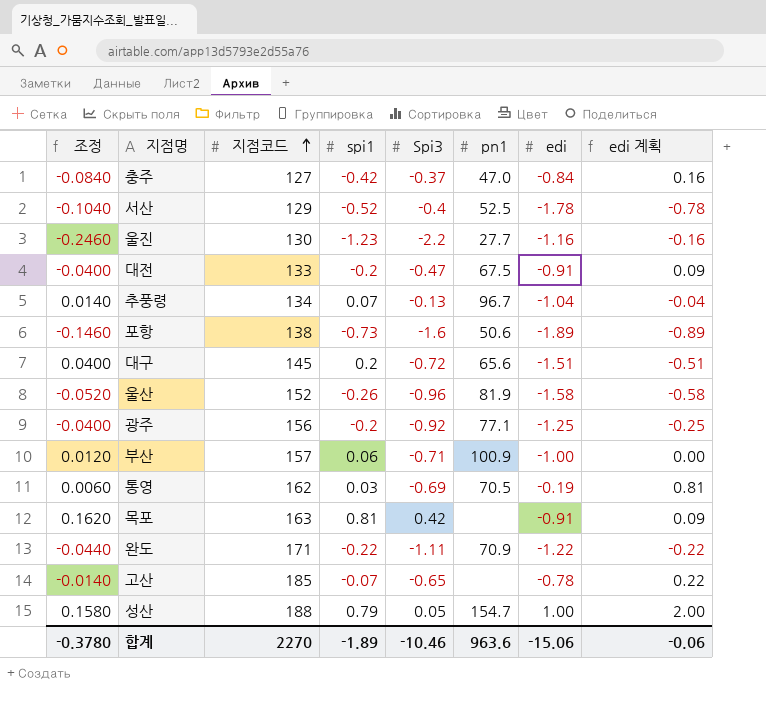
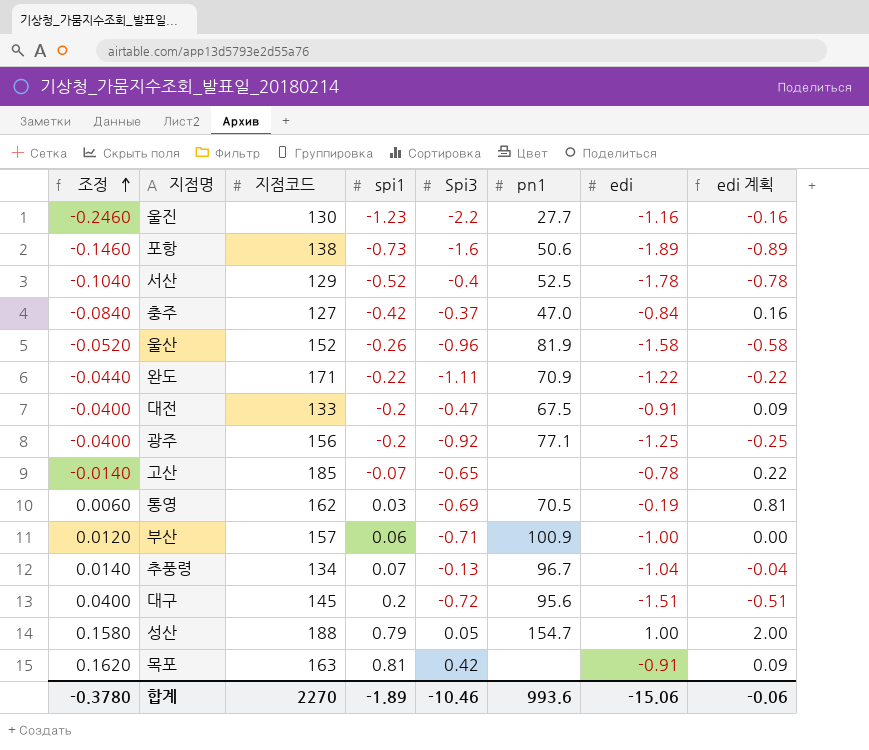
row order: 지점코드 ascending -> 조정 ascending
대구 | pn1: 65.6 -> 95.6
합계 | pn1: 963.6 -> 993.6

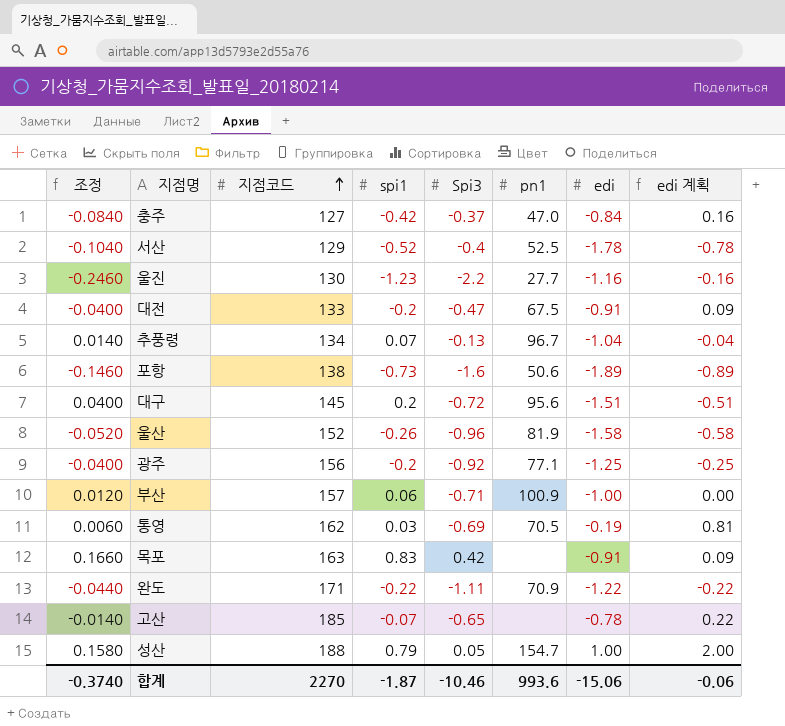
row order: 조정 ascending -> 지점코드 ascending
목포 | 조정: 0.1620 -> 0.1660
목포 | spi1: 0.81 -> 0.83
합계 | 조정: -0.3780 -> -0.3740
합계 | spi1: -1.89 -> -1.87

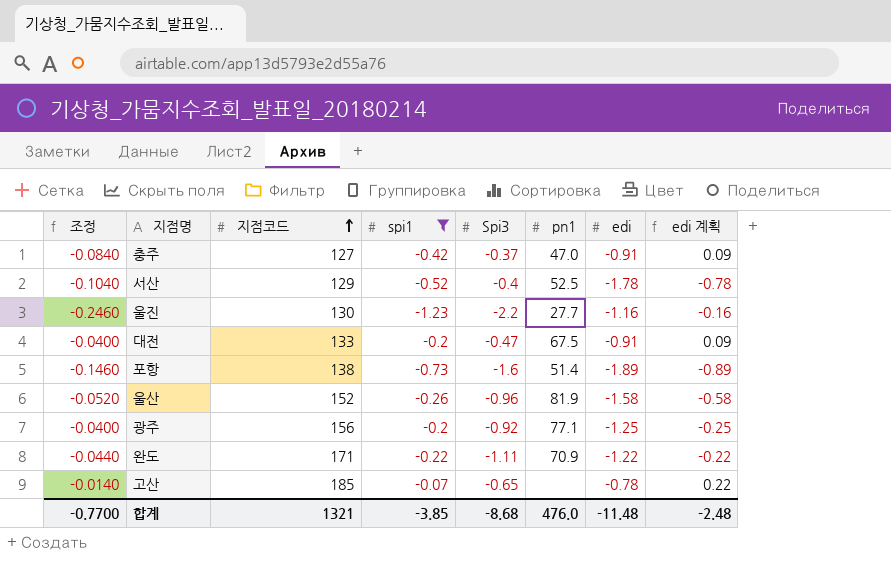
filter: none -> spi1 <= -0.07
충주 | edi: -0.84 -> -0.91
충주 | edi 계획: 0.16 -> 0.09
포항 | pn1: 50.6 -> 51.4
합계 | 조정: -0.3740 -> -0.7700
합계 | 지점코드: 2270 -> 1321
합계 | spi1: -1.87 -> -3.85
합계 | Spi3: -10.46 -> -8.68
합계 | pn1: 993.6 -> 476.0
합계 | edi: -15.06 -> -11.48
합계 | edi 계획: -0.06 -> -2.48

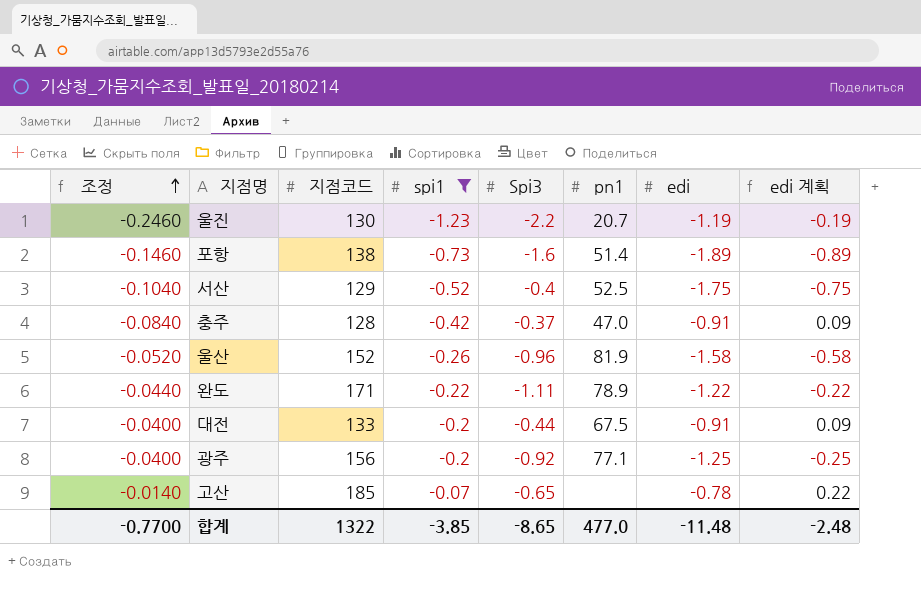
row order: 지점코드 ascending -> 조정 ascending
울진 | pn1: 27.7 -> 20.7
울진 | edi: -1.16 -> -1.19
울진 | edi 계획: -0.16 -> -0.19
서산 | edi: -1.78 -> -1.75
서산 | edi 계획: -0.78 -> -0.75
충주 | 지점코드: 127 -> 128
완도 | pn1: 70.9 -> 78.9
대전 | Spi3: -0.47 -> -0.44
합계 | 지점코드: 1321 -> 1322
합계 | Spi3: -8.68 -> -8.65
합계 | pn1: 476.0 -> 477.0

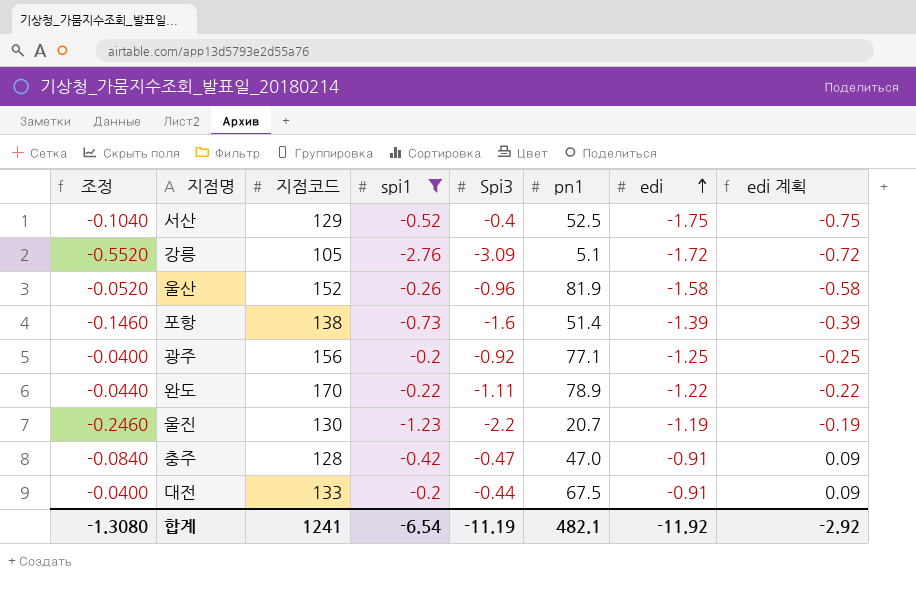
row order: 조정 ascending -> edi ascending
row 고산: -0.0140 | 185 | -0.07 | -0.65 | none | -0.78 | 0.22 -> none
row 강릉: none -> -0.5520 | 105 | -2.76 | -3.09 | 5.1 | -1.72 | -0.72
포항 | edi: -1.89 -> -1.39
포항 | edi 계획: -0.89 -> -0.39
완도 | 지점코드: 171 -> 170
충주 | Spi3: -0.37 -> -0.47
합계 | 조정: -0.7700 -> -1.3080
합계 | 지점코드: 1322 -> 1241
합계 | spi1: -3.85 -> -6.54
합계 | Spi3: -8.65 -> -11.19
합계 | pn1: 477.0 -> 482.1
합계 | edi: -11.48 -> -11.92
합계 | edi 계획: -2.48 -> -2.92

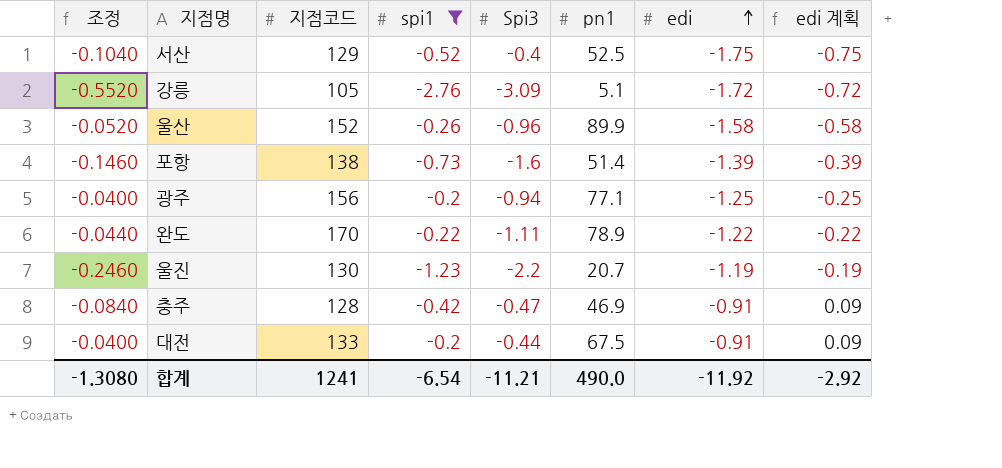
울산 | pn1: 81.9 -> 89.9
광주 | Spi3: -0.92 -> -0.94
충주 | pn1: 47.0 -> 46.9
합계 | Spi3: -11.19 -> -11.21
합계 | pn1: 482.1 -> 490.0

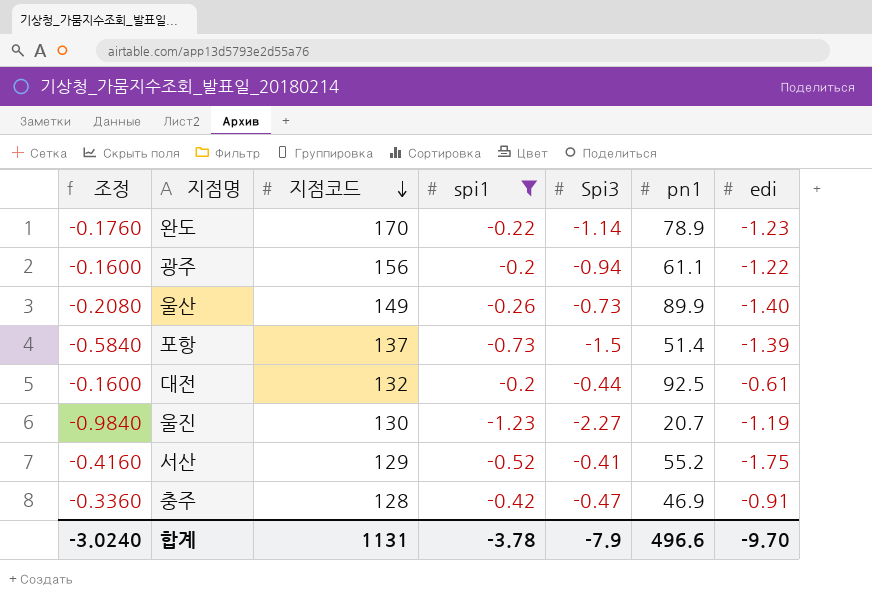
row order: edi ascending -> 지점코드 descending
column edi 계획 | formula: [edi] + 1 -> none
column 조정 | formula: [spi1] * 0.2 -> [spi1] * 0.8
row 강릉: -0.5520 | 105 | -2.76 | -3.09 | 5.1 | -1.72 | -0.72 -> none
완도 | Spi3: -1.11 -> -1.14
완도 | edi: -1.22 -> -1.23
광주 | pn1: 77.1 -> 61.1
광주 | edi: -1.25 -> -1.22
울산 | 지점코드: 152 -> 149
울산 | Spi3: -0.96 -> -0.73
울산 | edi: -1.58 -> -1.40
포항 | 지점코드: 138 -> 137
포항 | Spi3: -1.6 -> -1.5
대전 | 지점코드: 133 -> 132
대전 | pn1: 67.5 -> 92.5
대전 | edi: -0.91 -> -0.61
울진 | Spi3: -2.2 -> -2.27
서산 | Spi3: -0.4 -> -0.41
서산 | pn1: 52.5 -> 55.2
합계 | 조정: -1.3080 -> -3.0240
합계 | 지점코드: 1241 -> 1131
합계 | spi1: -6.54 -> -3.78
합계 | Spi3: -11.21 -> -7.9
합계 | pn1: 490.0 -> 496.6
합계 | edi: -11.92 -> -9.70

